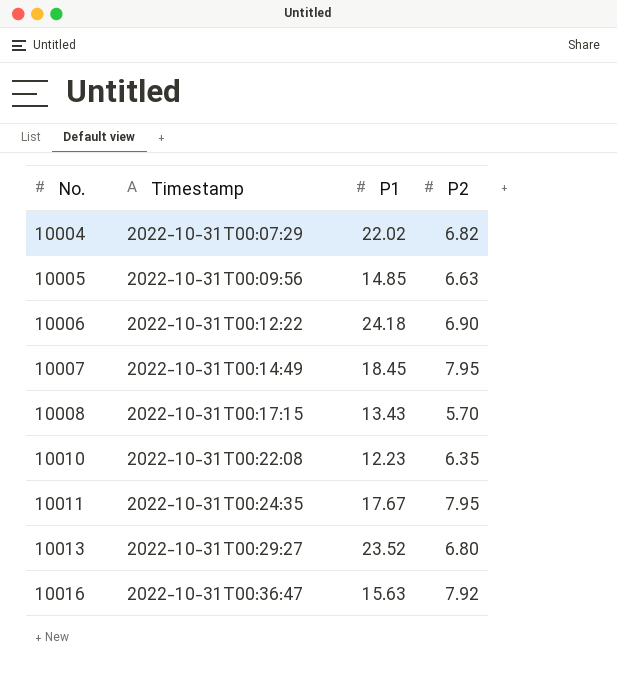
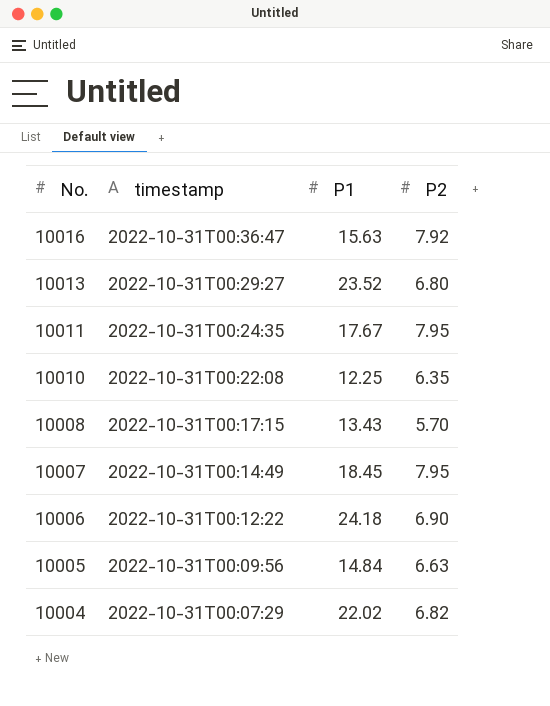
row order: No. ascending -> No. descending
column name: Timestamp -> timestamp
10010 | P1: 12.23 -> 12.25
10005 | P1: 14.85 -> 14.84

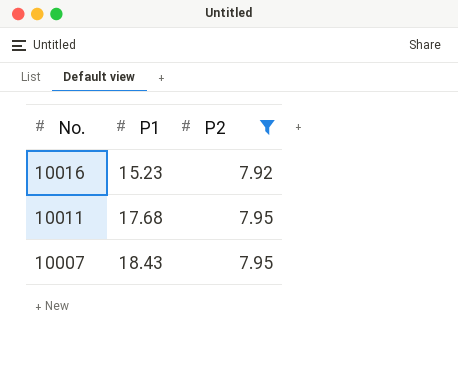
filter: none -> P2 >= 7.92
column timestamp | position: 2 -> none
10016 | P1: 15.63 -> 15.23
10011 | P1: 17.67 -> 17.68
10007 | P1: 18.45 -> 18.43

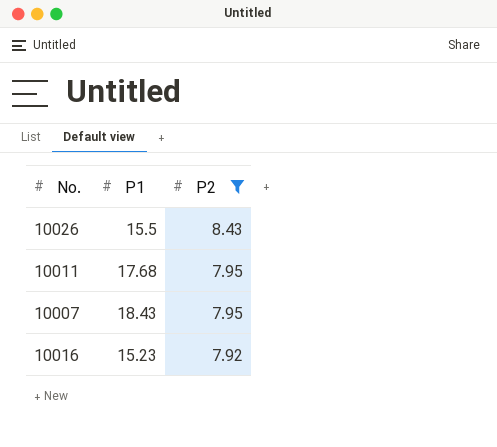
row order: No. descending -> P2 descending
row 10026: none -> 15.5 | 8.43

